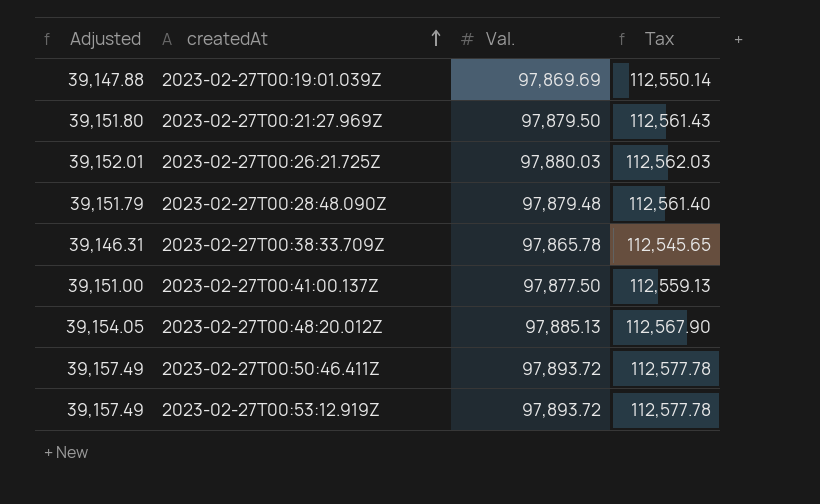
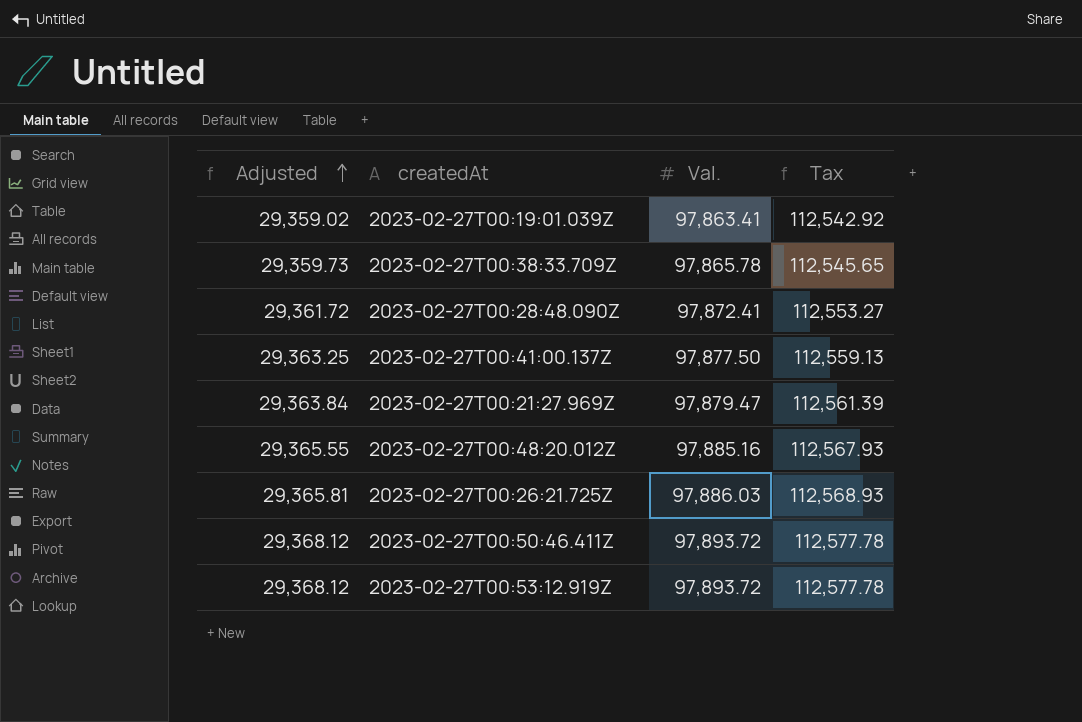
row order: createdAt ascending -> Adjusted ascending
column Adjusted | formula: [Val.] * 0.4 -> [Val.] * 0.3
2023-02-27T00:19:01.039Z | Val.: 97,869.69 -> 97,863.41
2023-02-27T00:19:01.039Z | Tax: 112,550.14 -> 112,542.92
2023-02-27T00:28:48.090Z | Val.: 97,879.48 -> 97,872.41
2023-02-27T00:28:48.090Z | Tax: 112,561.40 -> 112,553.27
2023-02-27T00:21:27.969Z | Val.: 97,879.50 -> 97,879.47
2023-02-27T00:21:27.969Z | Tax: 112,561.43 -> 112,561.39
2023-02-27T00:48:20.012Z | Val.: 97,885.13 -> 97,885.16
2023-02-27T00:48:20.012Z | Tax: 112,567.90 -> 112,567.93
2023-02-27T00:26:21.725Z | Val.: 97,880.03 -> 97,886.03
2023-02-27T00:26:21.725Z | Tax: 112,562.03 -> 112,568.93

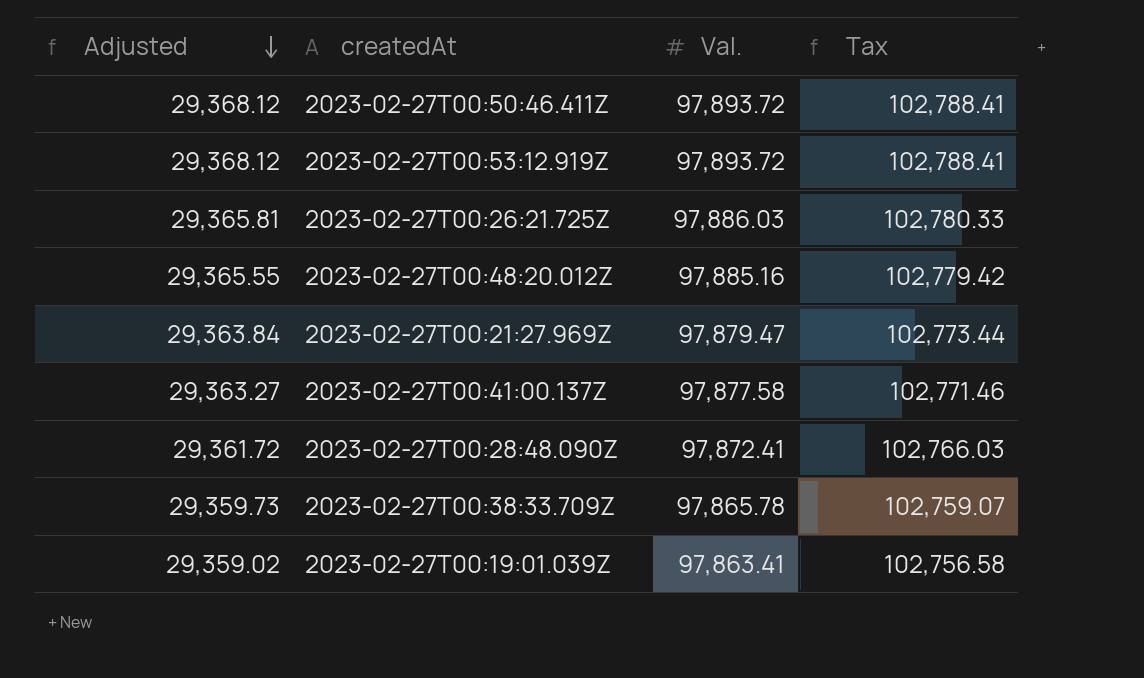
row order: Adjusted ascending -> Adjusted descending
column Tax | formula: [Val.] * 1.15 -> [Val.] * 1.05
2023-02-27T00:41:00.137Z | Adjusted: 29,363.25 -> 29,363.27
2023-02-27T00:41:00.137Z | Val.: 97,877.50 -> 97,877.58

